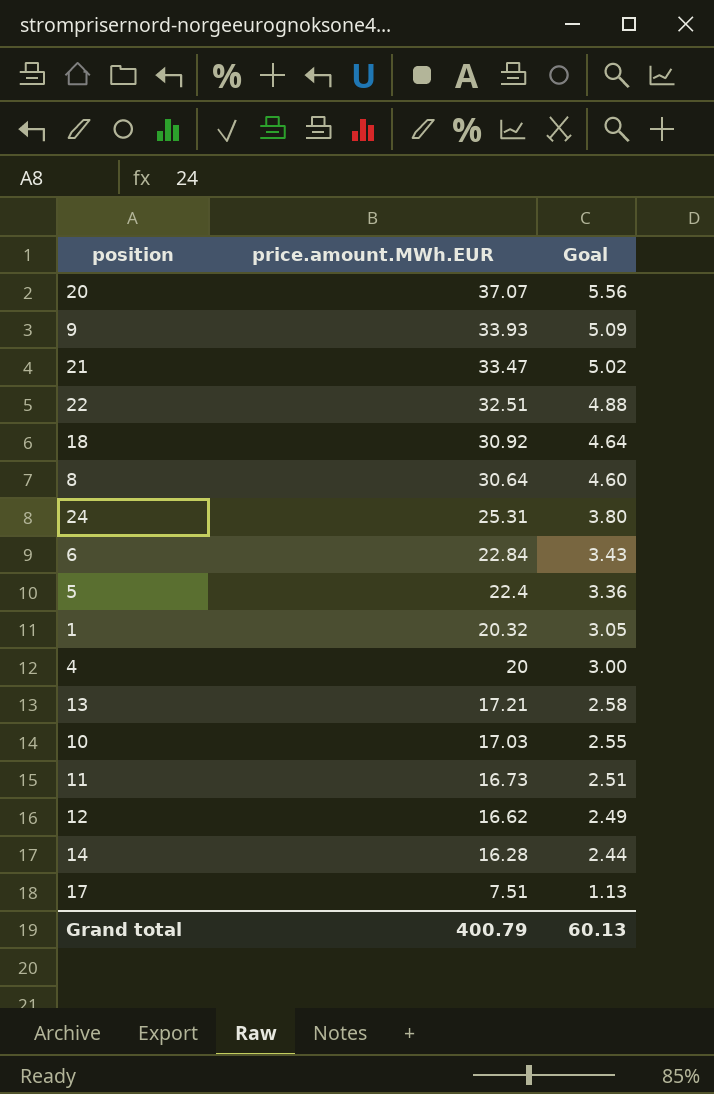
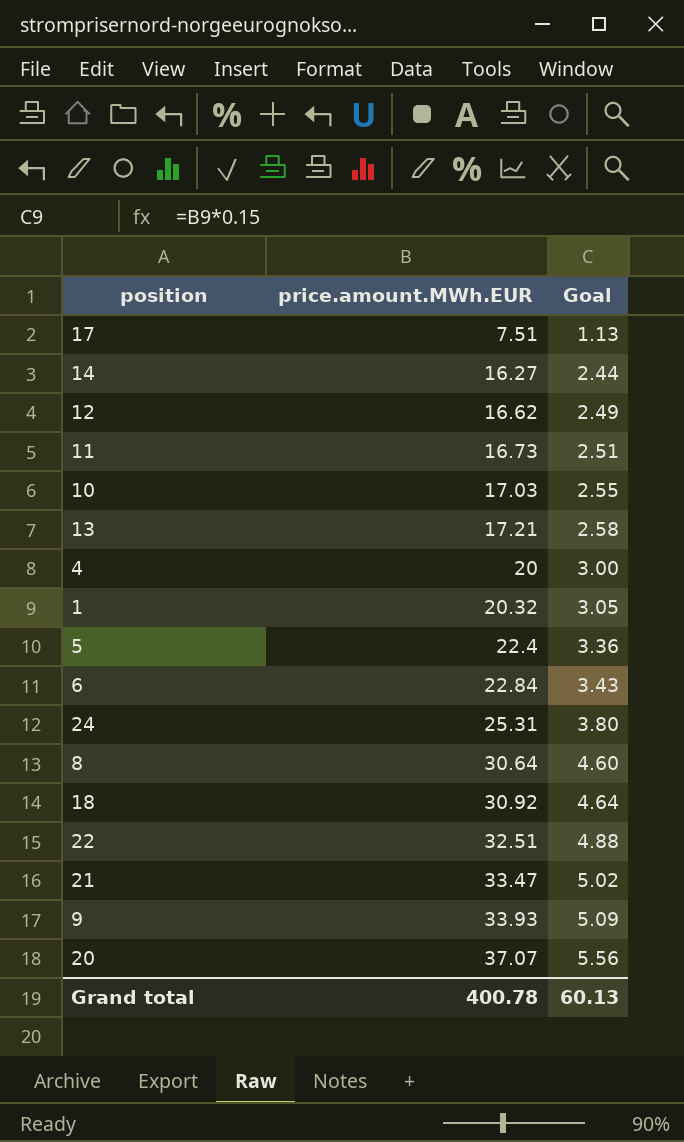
row order: price.amount.MWh.EUR descending -> price.amount.MWh.EUR ascending
14 | price.amount.MWh.EUR: 16.28 -> 16.27
Grand total | price.amount.MWh.EUR: 400.79 -> 400.78

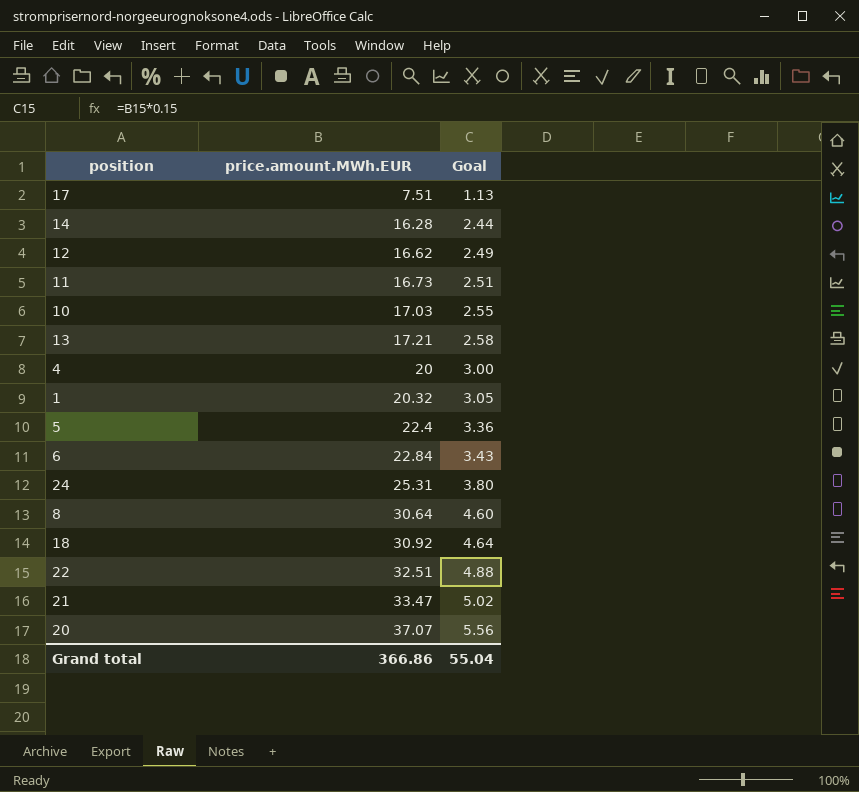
row 9: 33.93 | 5.09 -> none
14 | price.amount.MWh.EUR: 16.27 -> 16.28
Grand total | price.amount.MWh.EUR: 400.78 -> 366.86
Grand total | Goal: 60.13 -> 55.04

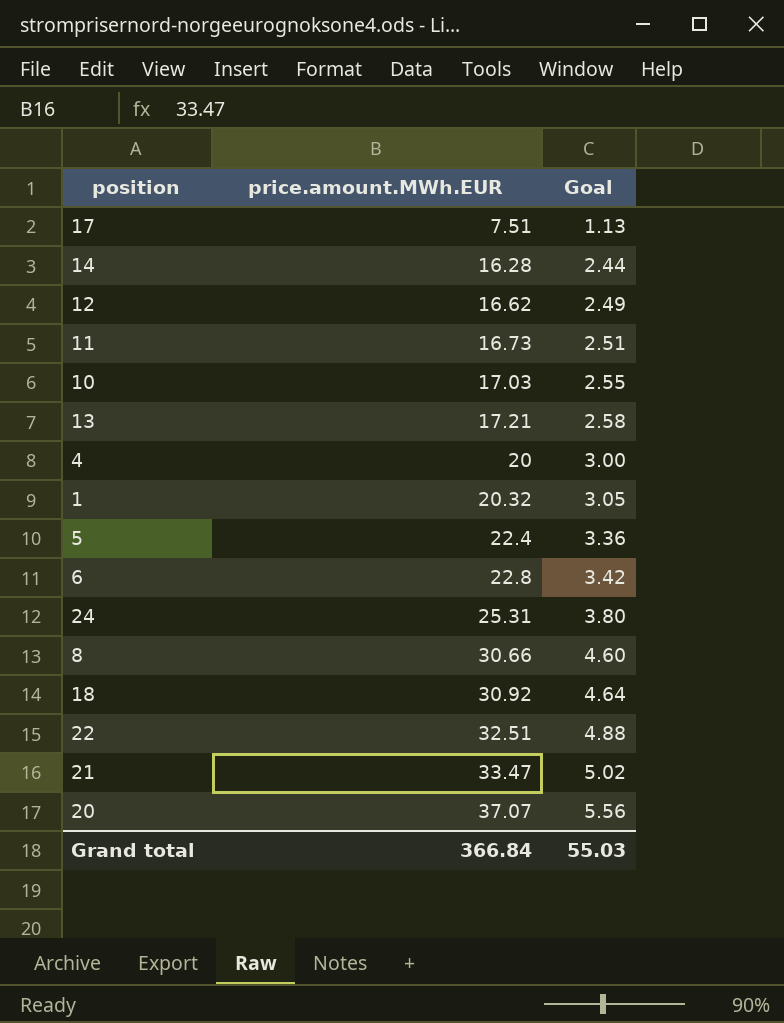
6 | price.amount.MWh.EUR: 22.84 -> 22.8
6 | Goal: 3.43 -> 3.42
8 | price.amount.MWh.EUR: 30.64 -> 30.66
Grand total | price.amount.MWh.EUR: 366.86 -> 366.84
Grand total | Goal: 55.04 -> 55.03

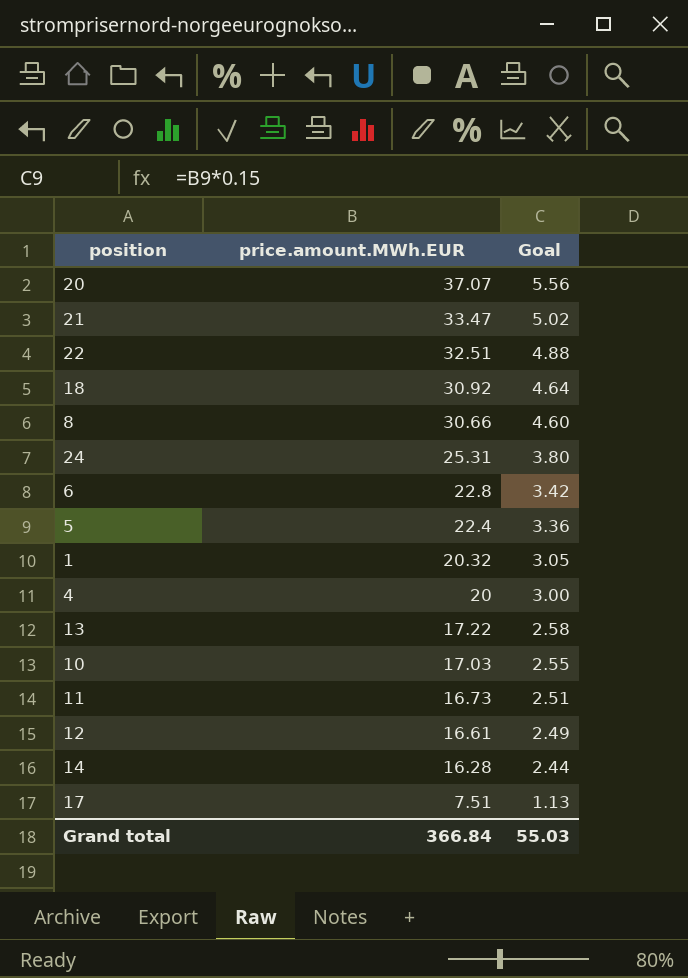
row order: price.amount.MWh.EUR ascending -> price.amount.MWh.EUR descending
13 | price.amount.MWh.EUR: 17.21 -> 17.22
12 | price.amount.MWh.EUR: 16.62 -> 16.61

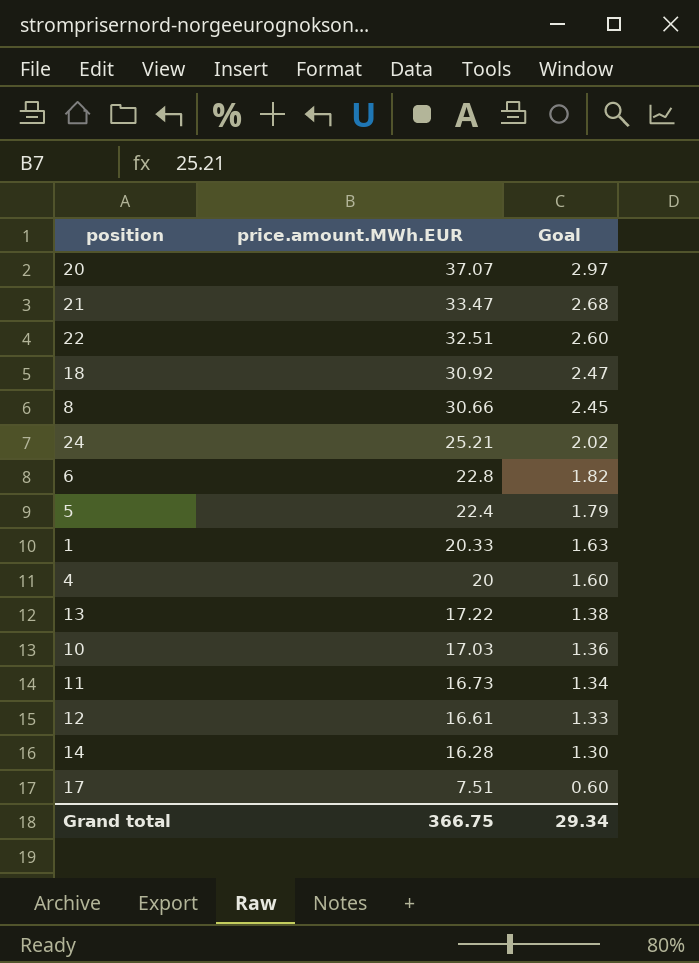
column Goal | formula: [price.amount.MWh.EUR] * 0.15 -> [price.amount.MWh.EUR] * 0.08
24 | price.amount.MWh.EUR: 25.31 -> 25.21
1 | price.amount.MWh.EUR: 20.32 -> 20.33
Grand total | price.amount.MWh.EUR: 366.84 -> 366.75
Grand total | Goal: 55.03 -> 29.34

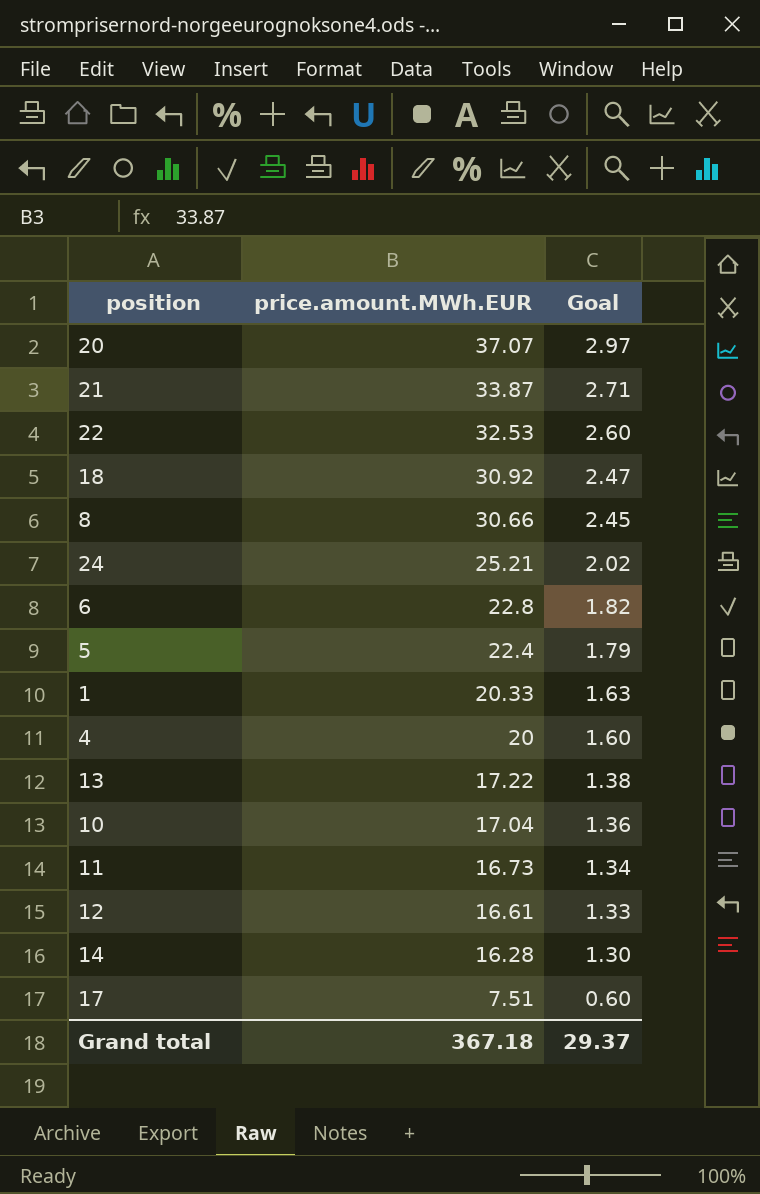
21 | price.amount.MWh.EUR: 33.47 -> 33.87
21 | Goal: 2.68 -> 2.71
22 | price.amount.MWh.EUR: 32.51 -> 32.53
10 | price.amount.MWh.EUR: 17.03 -> 17.04
Grand total | price.amount.MWh.EUR: 366.75 -> 367.18
Grand total | Goal: 29.34 -> 29.37

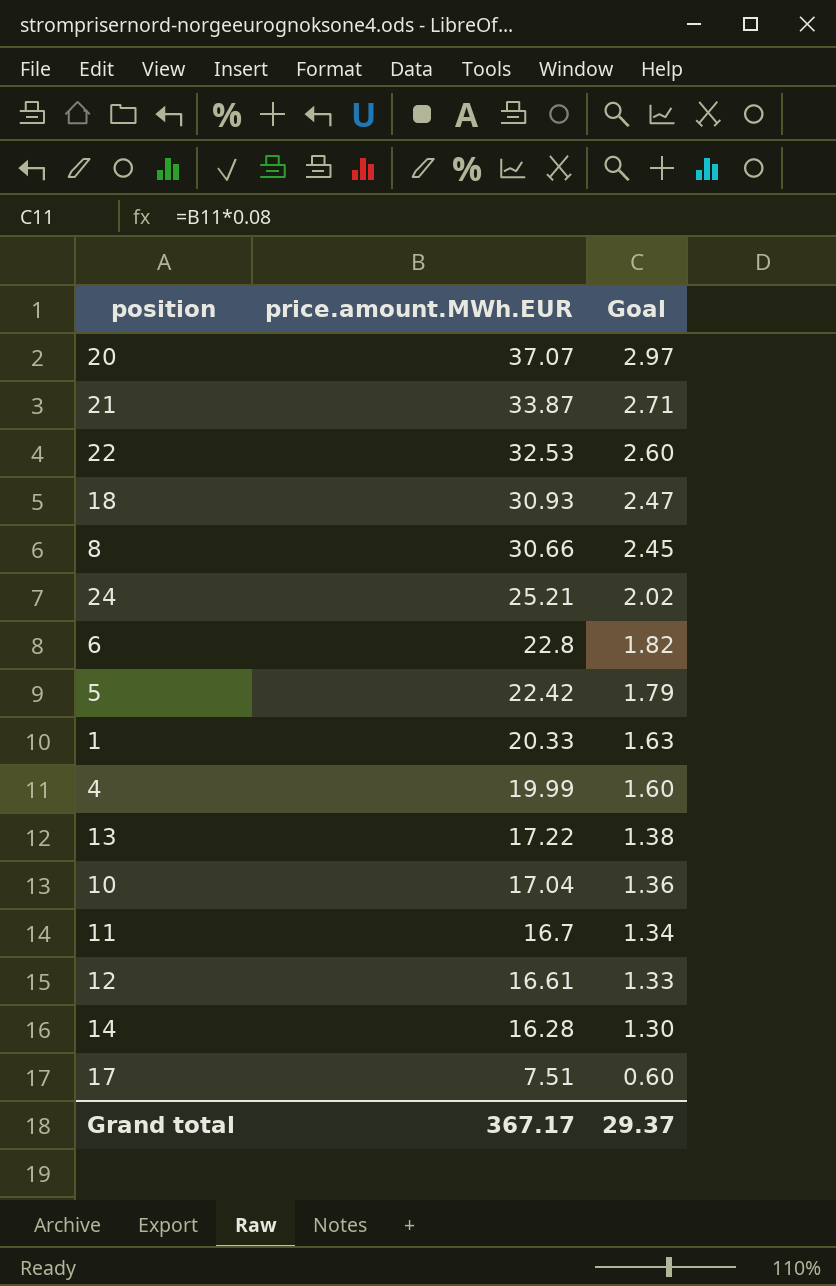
18 | price.amount.MWh.EUR: 30.92 -> 30.93
5 | price.amount.MWh.EUR: 22.4 -> 22.42
4 | price.amount.MWh.EUR: 20 -> 19.99
11 | price.amount.MWh.EUR: 16.73 -> 16.7
Grand total | price.amount.MWh.EUR: 367.18 -> 367.17

